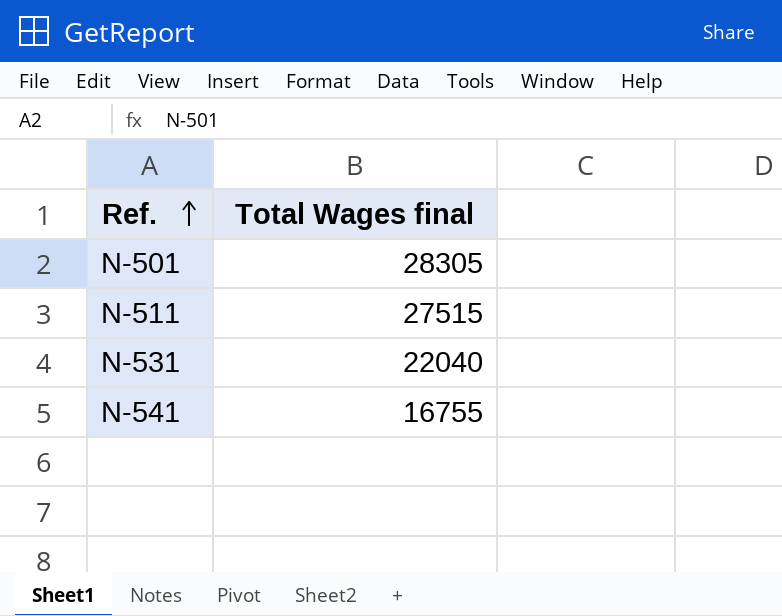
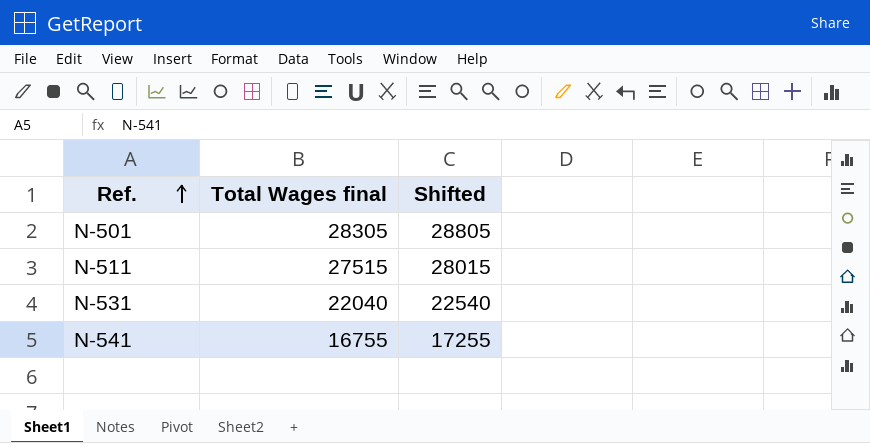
column Shifted | formula: none -> [Total Wages final] + 500

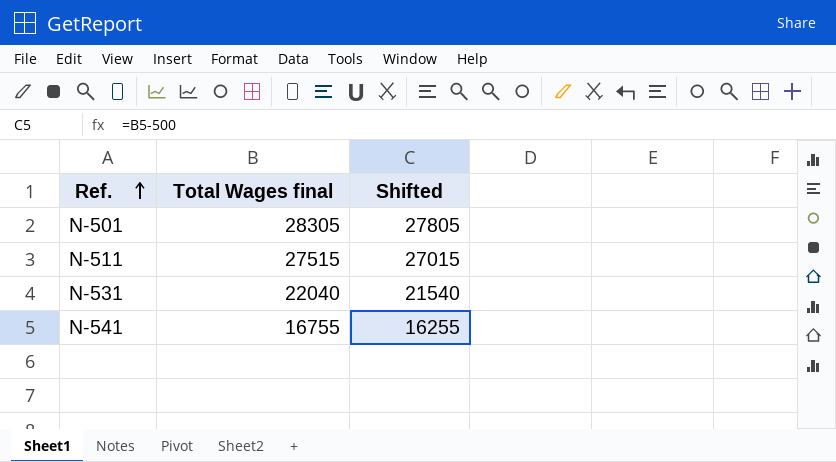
column Shifted | formula: [Total Wages final] + 500 -> [Total Wages final] - 500

